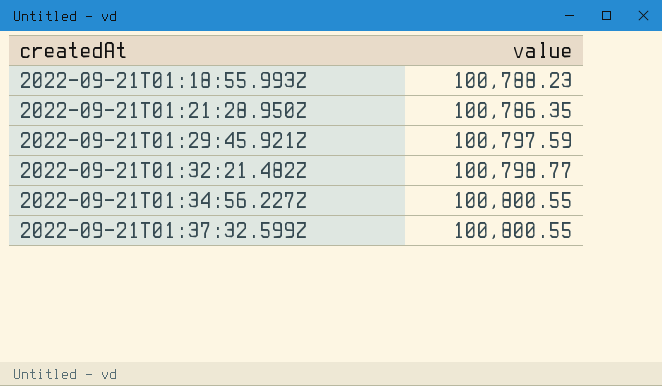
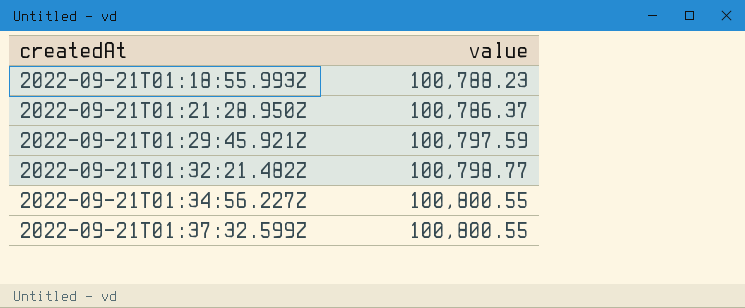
2022-09-21T01:21:28.950Z | value: 100,786.35 -> 100,786.37

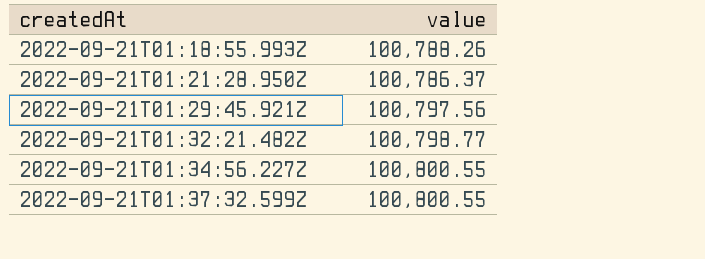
2022-09-21T01:18:55.993Z | value: 100,788.23 -> 100,788.26
2022-09-21T01:29:45.921Z | value: 100,797.59 -> 100,797.56

